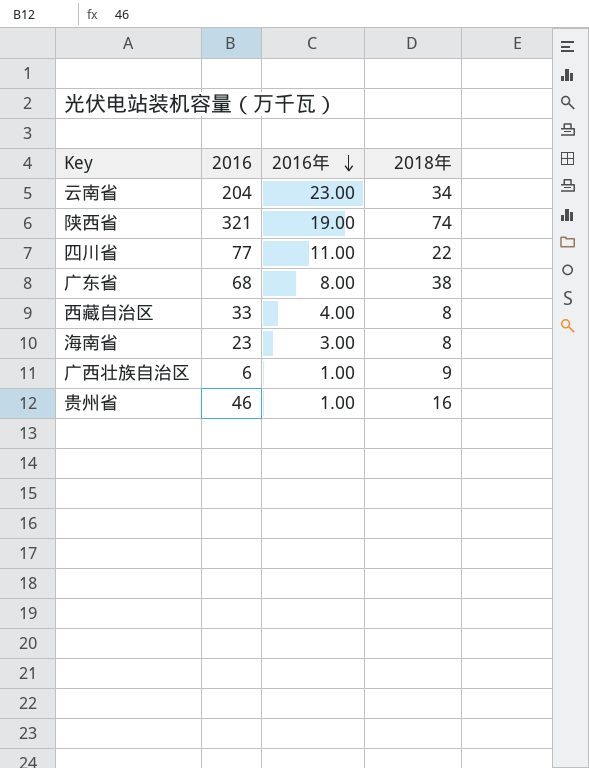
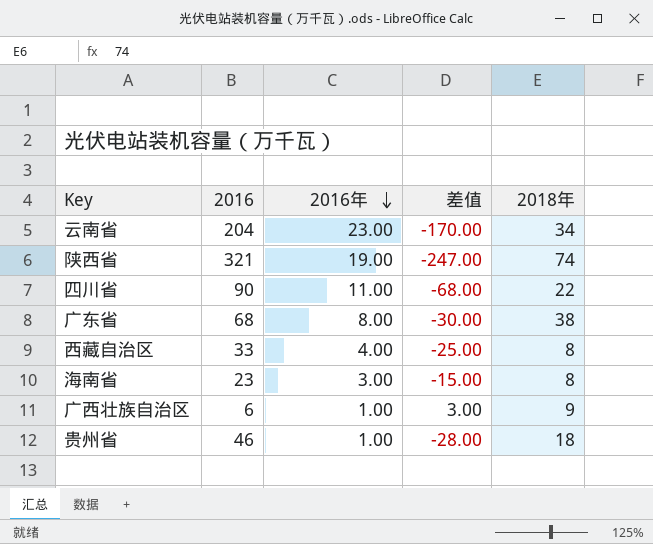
column 差值 | formula: none -> [2018年] - [2016]
四川省 | 2016: 77 -> 90
贵州省 | 2018年: 16 -> 18

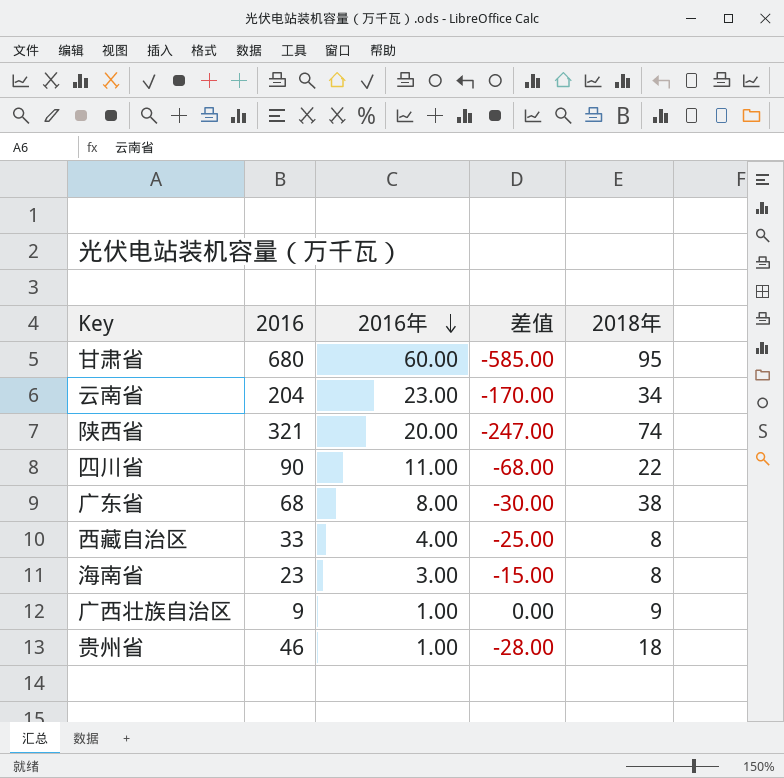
row 甘肃省: none -> 680 | 60.00 | -585.00 | 95
陕西省 | 2016年: 19.00 -> 20.00
广西壮族自治区 | 2016: 6 -> 9
广西壮族自治区 | 差值: 3.00 -> 0.00

